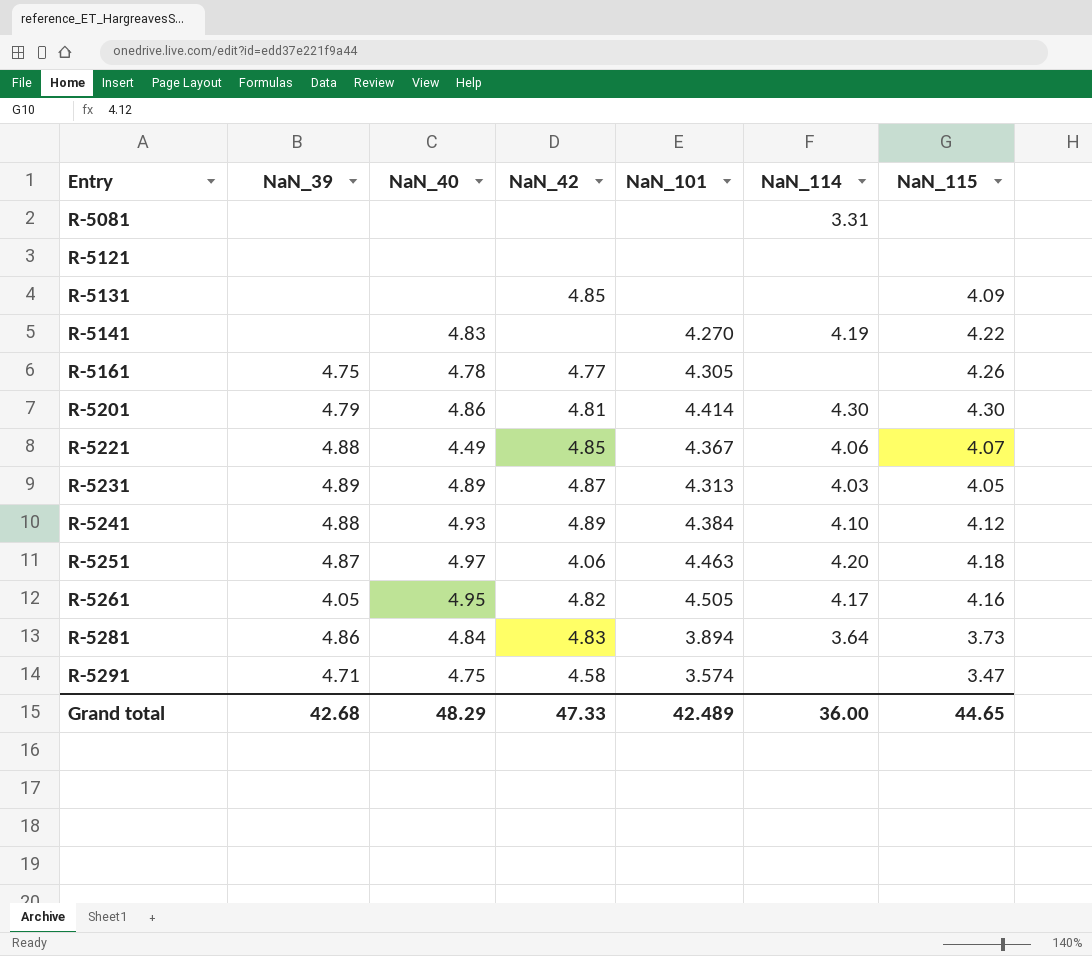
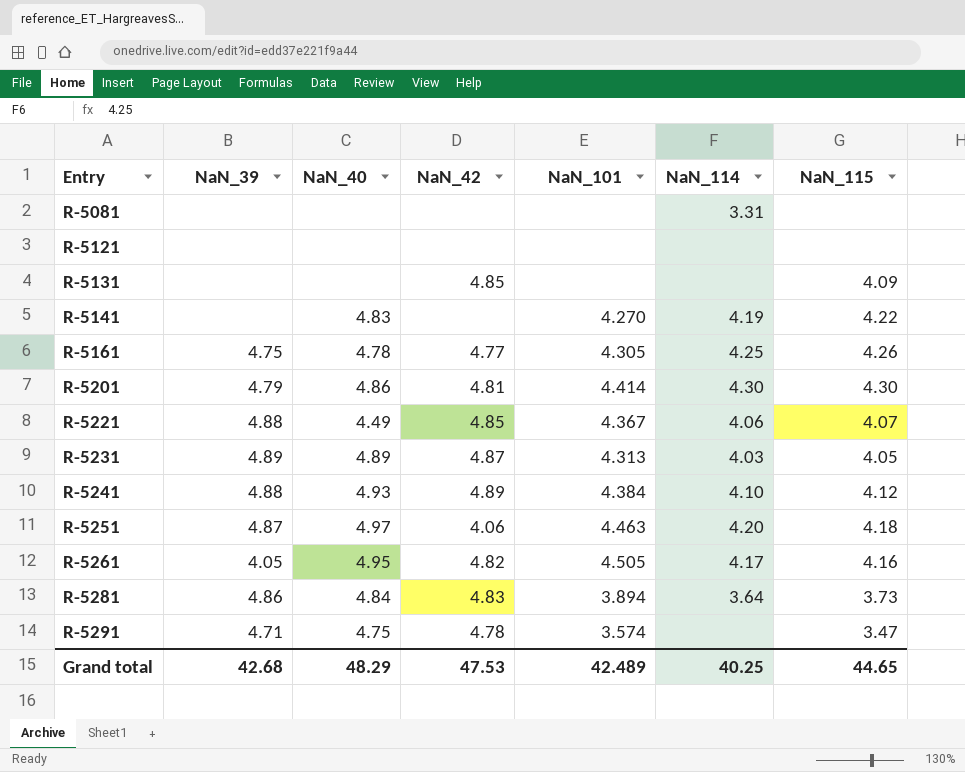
R-5161 | NaN_114: none -> 4.25
R-5291 | NaN_42: 4.58 -> 4.78
Grand total | NaN_42: 47.33 -> 47.53
Grand total | NaN_114: 36.00 -> 40.25

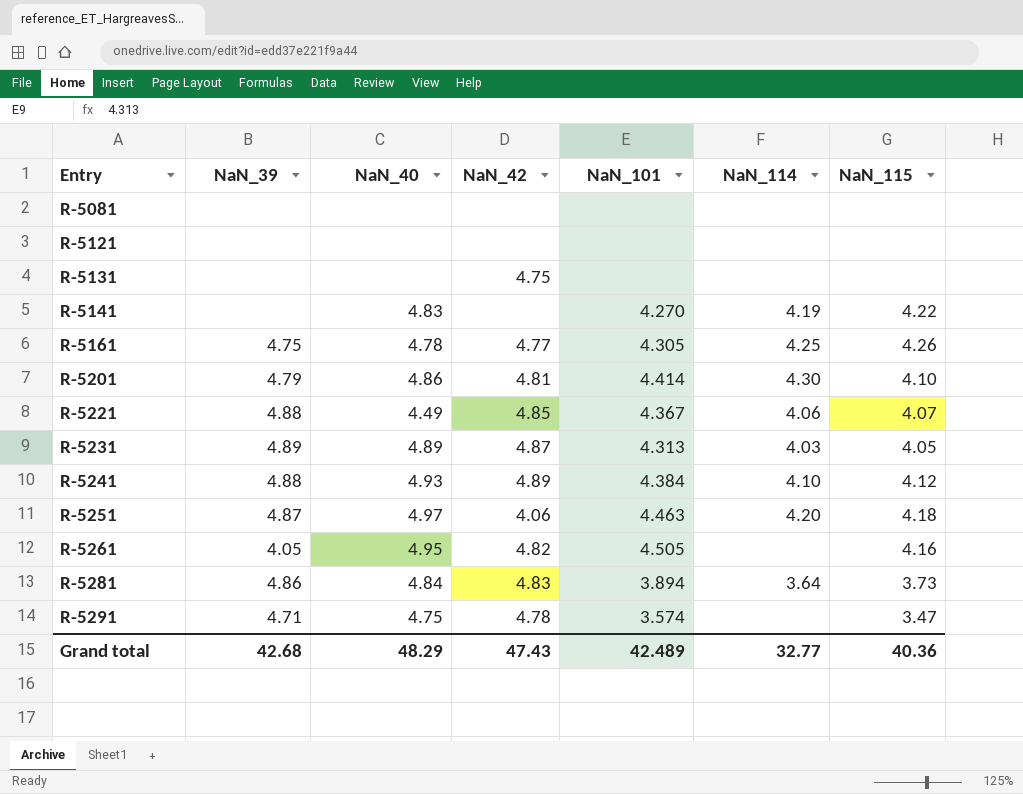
R-5081 | NaN_114: 3.31 -> none
R-5131 | NaN_42: 4.85 -> 4.75
R-5131 | NaN_115: 4.09 -> none
R-5201 | NaN_115: 4.30 -> 4.10
R-5261 | NaN_114: 4.17 -> none
Grand total | NaN_42: 47.53 -> 47.43
Grand total | NaN_114: 40.25 -> 32.77
Grand total | NaN_115: 44.65 -> 40.36

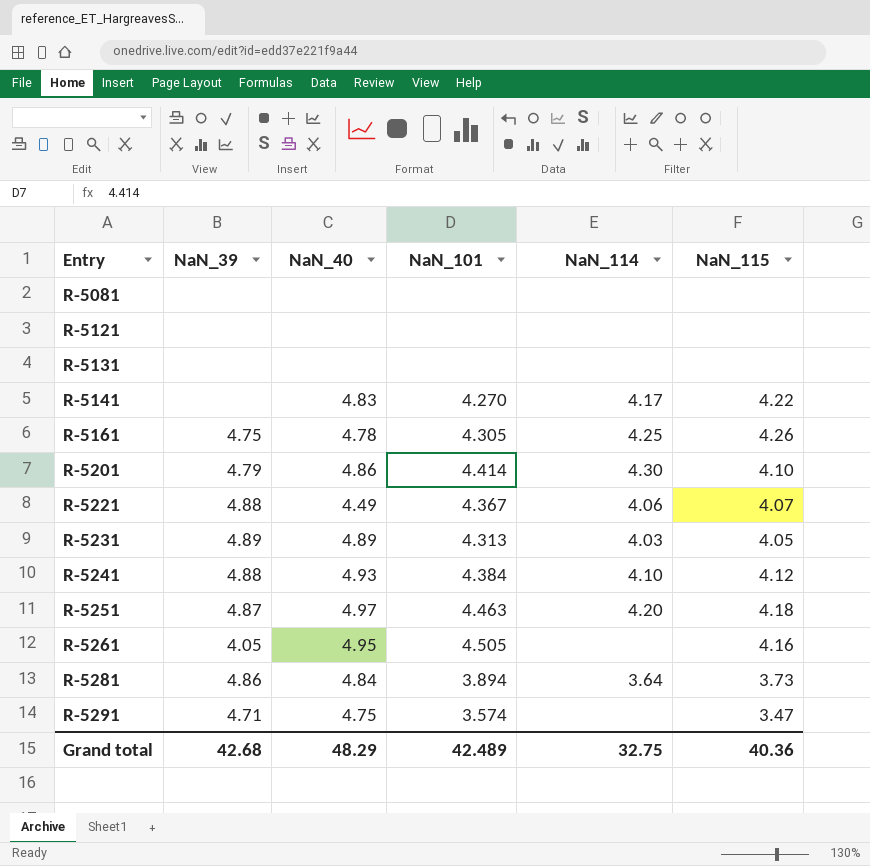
column NaN_42 | position: 4 -> none
R-5141 | NaN_114: 4.19 -> 4.17
Grand total | NaN_114: 32.77 -> 32.75

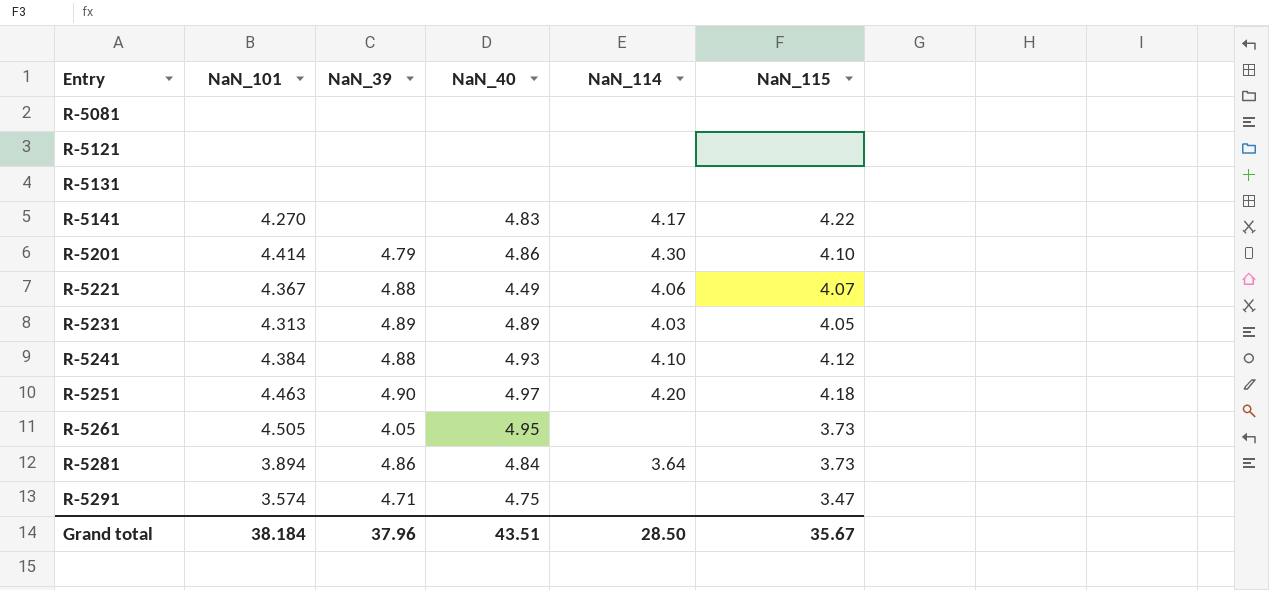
column NaN_101 | position: 4 -> 2
row R-5161: 4.75 | 4.78 | 4.305 | 4.25 | 4.26 -> none
R-5251 | NaN_39: 4.87 -> 4.90
R-5261 | NaN_115: 4.16 -> 3.73
Grand total | NaN_101: 42.489 -> 38.184
Grand total | NaN_39: 42.68 -> 37.96
Grand total | NaN_40: 48.29 -> 43.51
Grand total | NaN_114: 32.75 -> 28.50
Grand total | NaN_115: 40.36 -> 35.67

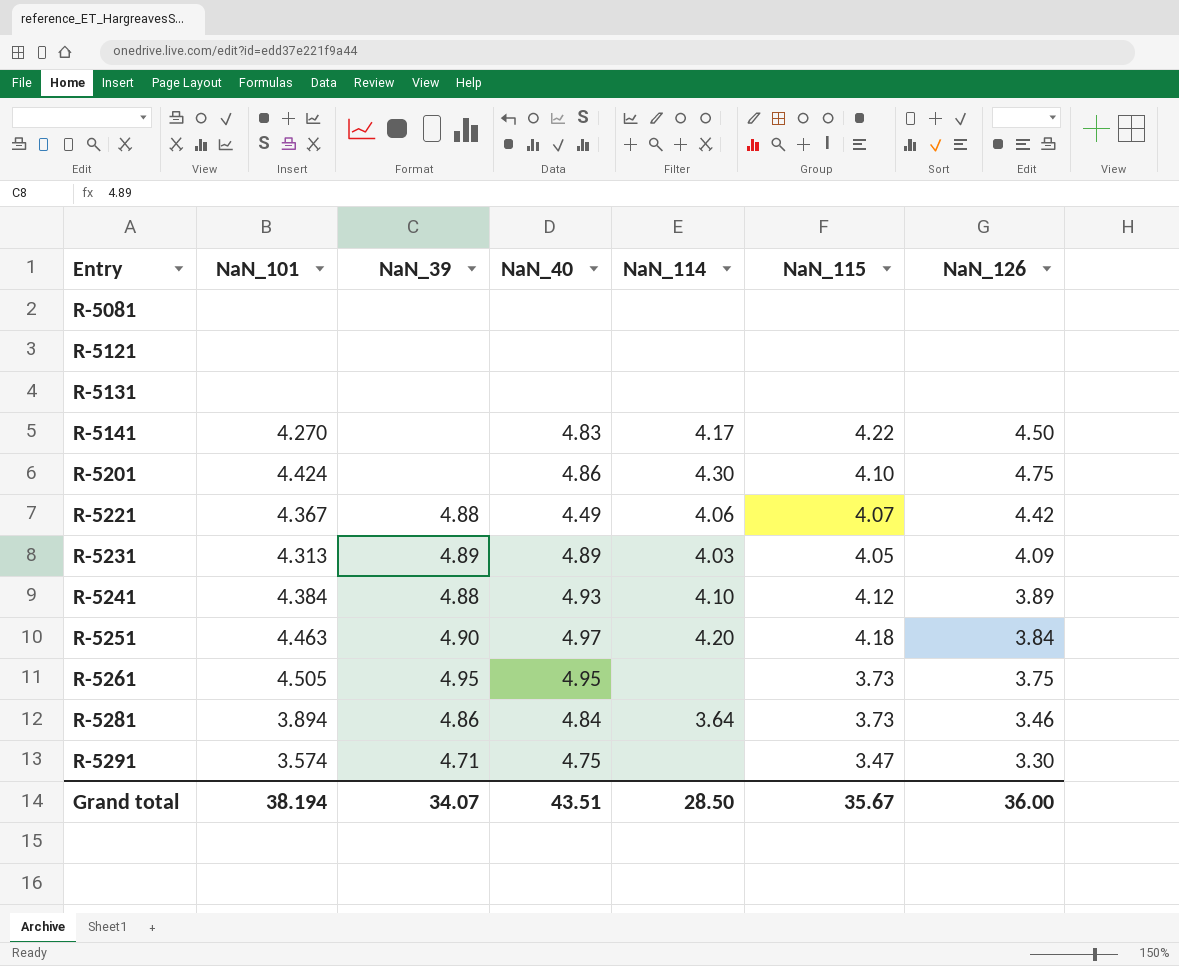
column NaN_126 | position: none -> 7
R-5201 | NaN_101: 4.414 -> 4.424
R-5201 | NaN_39: 4.79 -> none
R-5261 | NaN_39: 4.05 -> 4.95
Grand total | NaN_101: 38.184 -> 38.194
Grand total | NaN_39: 37.96 -> 34.07

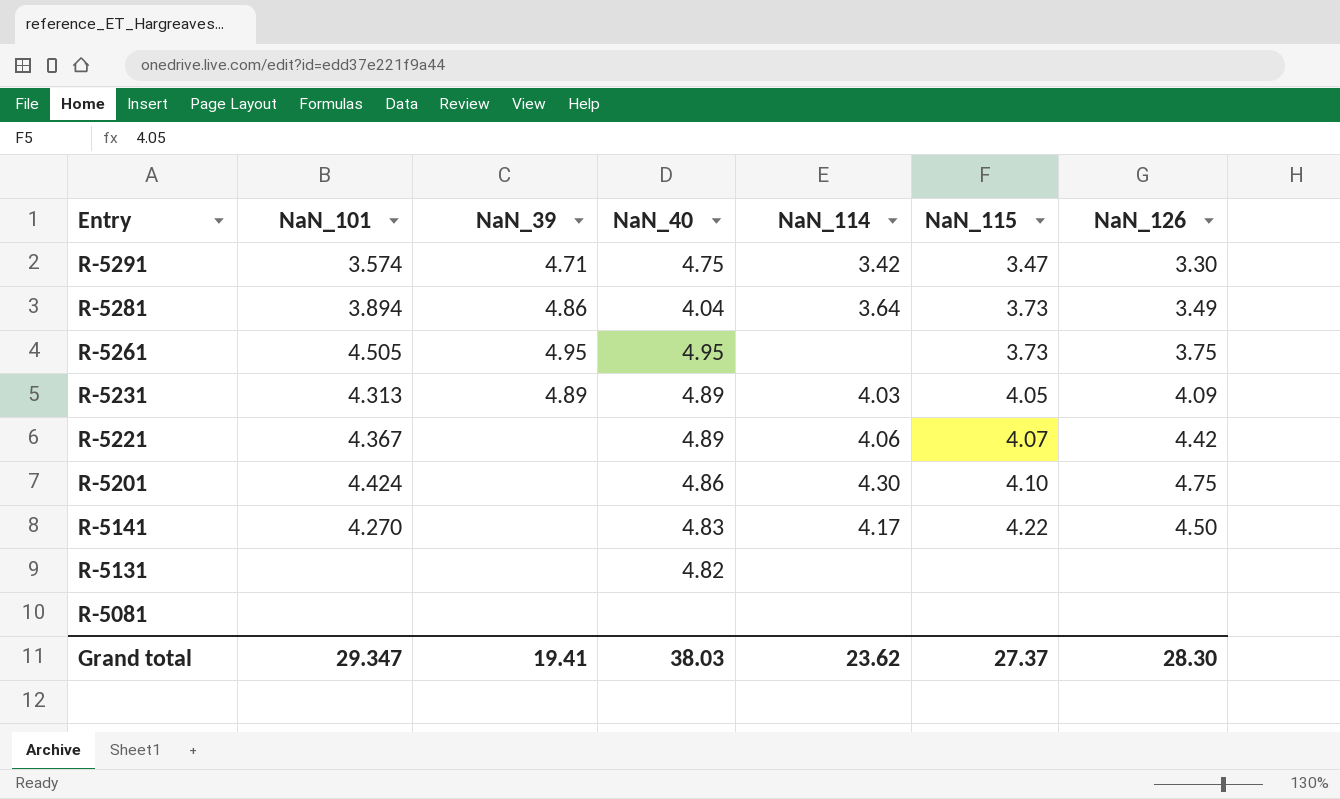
row order: Entry ascending -> Entry descending
row R-5121: none | none | none | none | none | none -> none
row R-5241: 4.384 | 4.88 | 4.93 | 4.10 | 4.12 | 3.89 -> none
row R-5251: 4.463 | 4.90 | 4.97 | 4.20 | 4.18 | 3.84 -> none
R-5291 | NaN_114: none -> 3.42
R-5281 | NaN_40: 4.84 -> 4.04
R-5281 | NaN_126: 3.46 -> 3.49
R-5221 | NaN_39: 4.88 -> none
R-5221 | NaN_40: 4.49 -> 4.89
R-5131 | NaN_40: none -> 4.82
Grand total | NaN_101: 38.194 -> 29.347
Grand total | NaN_39: 34.07 -> 19.41
Grand total | NaN_40: 43.51 -> 38.03
Grand total | NaN_114: 28.50 -> 23.62
Grand total | NaN_115: 35.67 -> 27.37
Grand total | NaN_126: 36.00 -> 28.30

